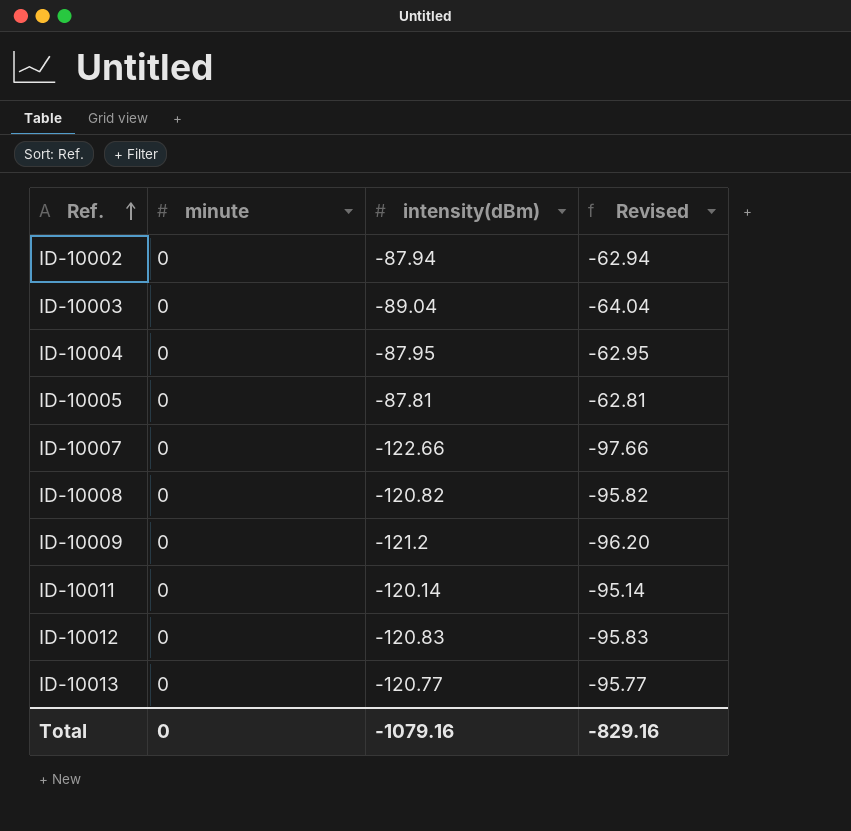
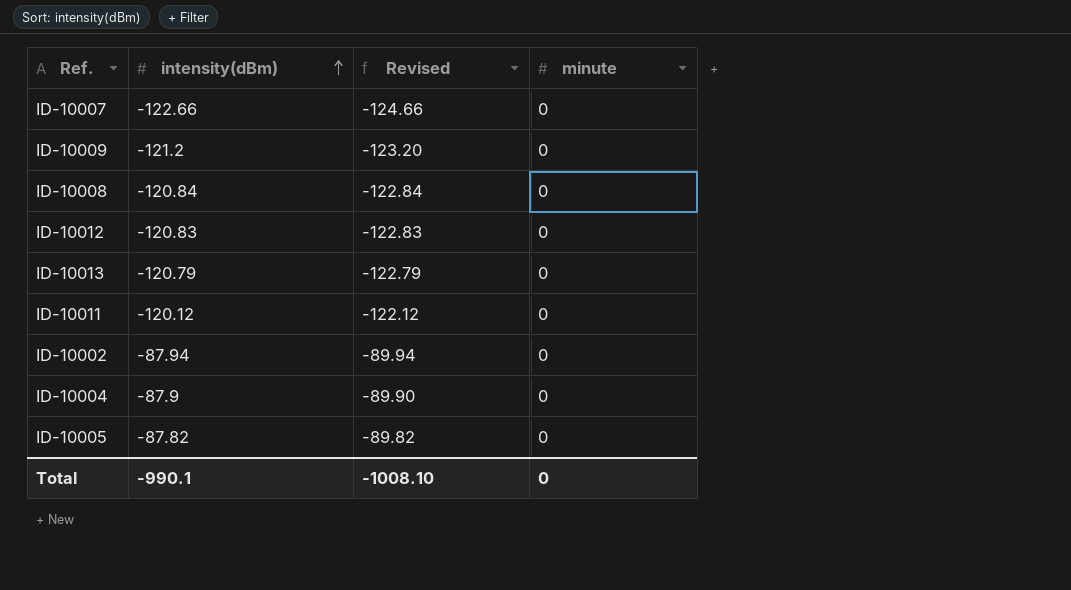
row order: Ref. ascending -> intensity(dBm) ascending
column Revised | formula: [intensity(dBm)] + 25 -> [intensity(dBm)] - 2
column minute | position: 2 -> 4
row ID-10003: 0 | -89.04 | -64.04 -> none
ID-10008 | intensity(dBm): -120.82 -> -120.84
ID-10013 | intensity(dBm): -120.77 -> -120.79
ID-10011 | intensity(dBm): -120.14 -> -120.12
ID-10004 | intensity(dBm): -87.95 -> -87.9
ID-10005 | intensity(dBm): -87.81 -> -87.82
Total | intensity(dBm): -1079.16 -> -990.1
Total | Revised: -829.16 -> -1008.10

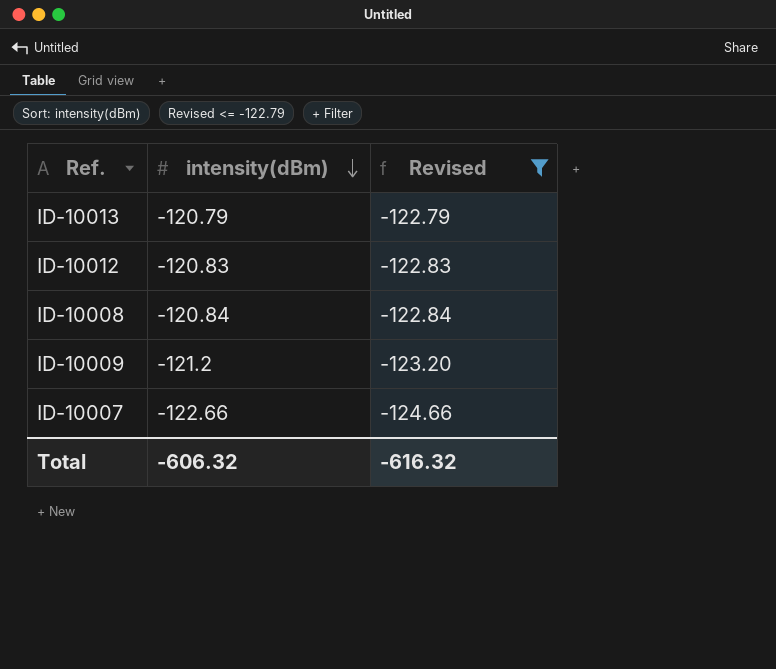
filter: none -> Revised <= -122.79
row order: intensity(dBm) ascending -> intensity(dBm) descending
column minute | position: 4 -> none
Total | intensity(dBm): -990.1 -> -606.32
Total | Revised: -1008.10 -> -616.32

